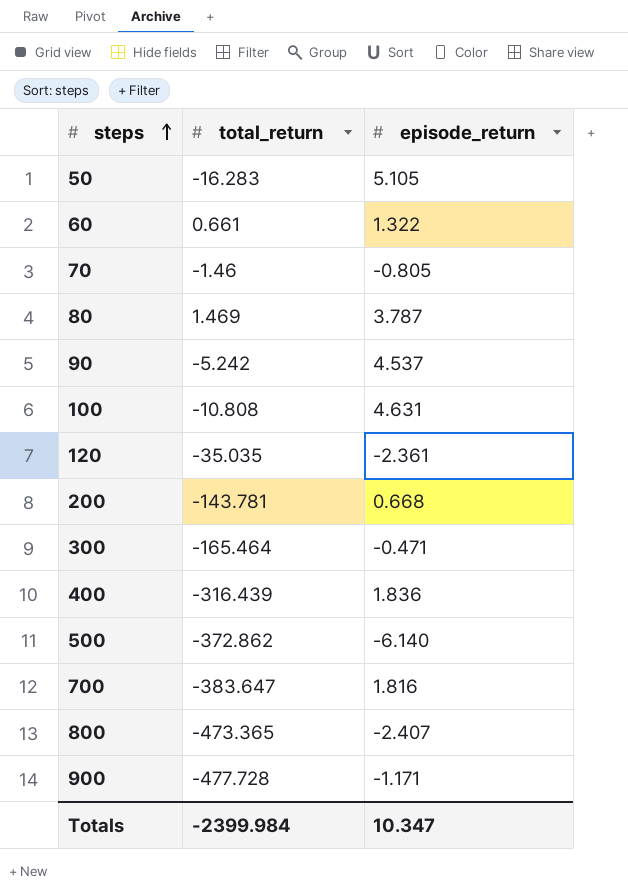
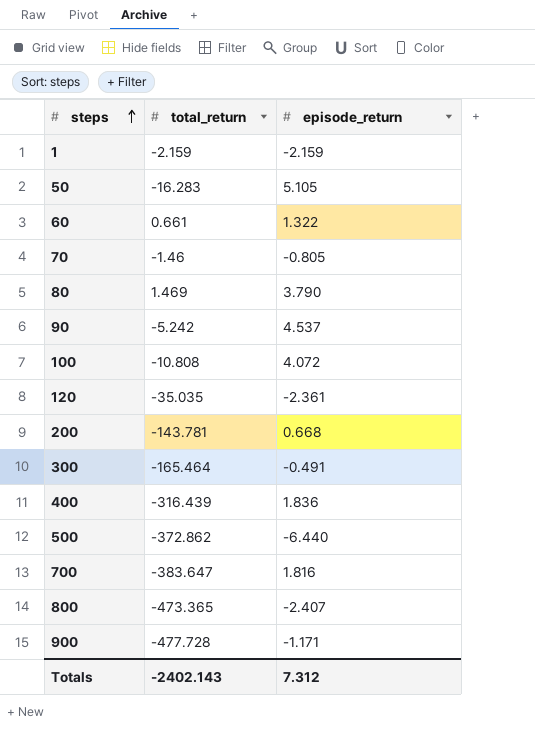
row 1: none -> -2.159 | -2.159
80 | episode_return: 3.787 -> 3.790
100 | episode_return: 4.631 -> 4.072
300 | episode_return: -0.471 -> -0.491
500 | episode_return: -6.140 -> -6.440
Totals | total_return: -2399.984 -> -2402.143
Totals | episode_return: 10.347 -> 7.312

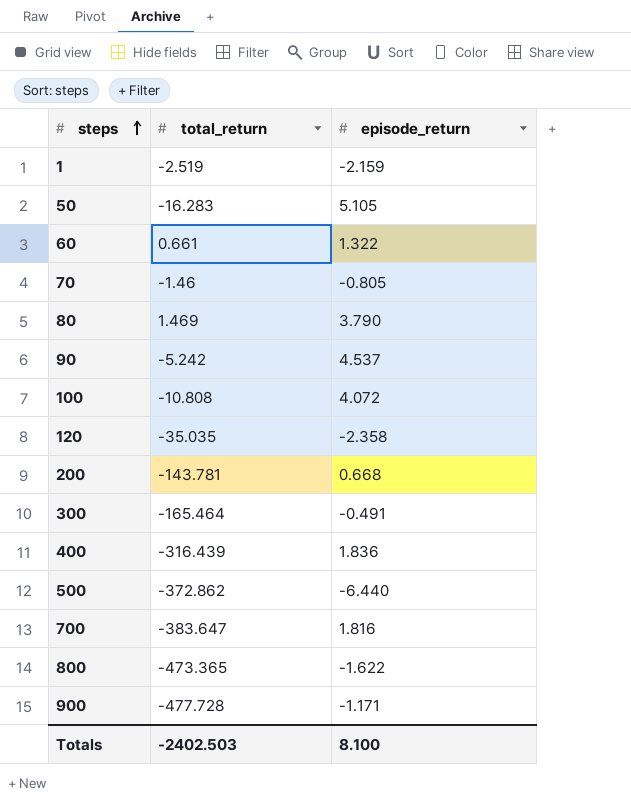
1 | total_return: -2.159 -> -2.519
120 | episode_return: -2.361 -> -2.358
800 | episode_return: -2.407 -> -1.622
Totals | total_return: -2402.143 -> -2402.503
Totals | episode_return: 7.312 -> 8.100

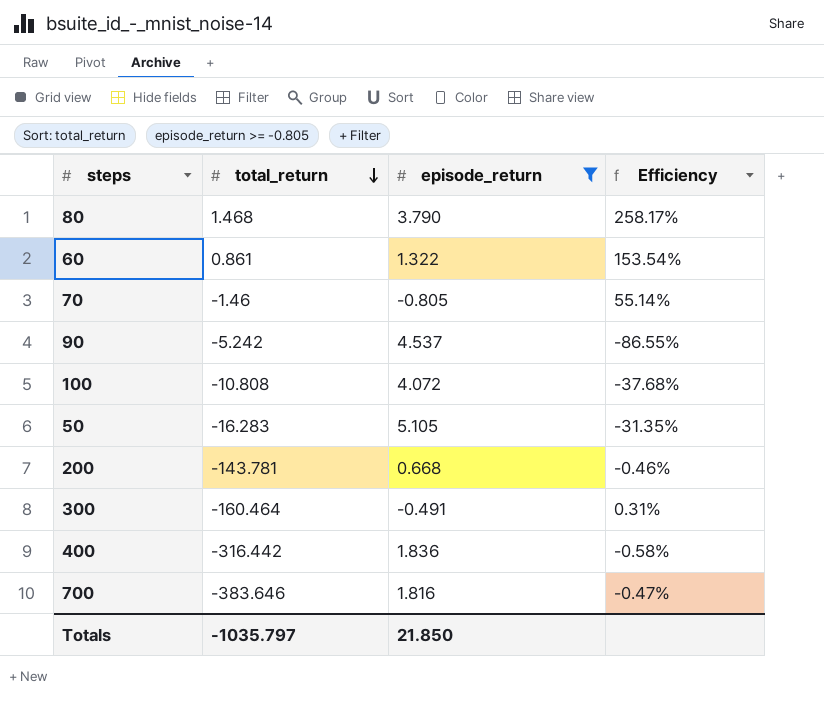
filter: none -> episode_return >= -0.805
row order: steps ascending -> total_return descending
column Efficiency | formula: none -> [episode_return] / [total_return]
80 | total_return: 1.469 -> 1.468
60 | total_return: 0.661 -> 0.861
300 | total_return: -165.464 -> -160.464
400 | total_return: -316.439 -> -316.442
700 | total_return: -383.647 -> -383.646
Totals | total_return: -2402.503 -> -1035.797
Totals | episode_return: 8.100 -> 21.850

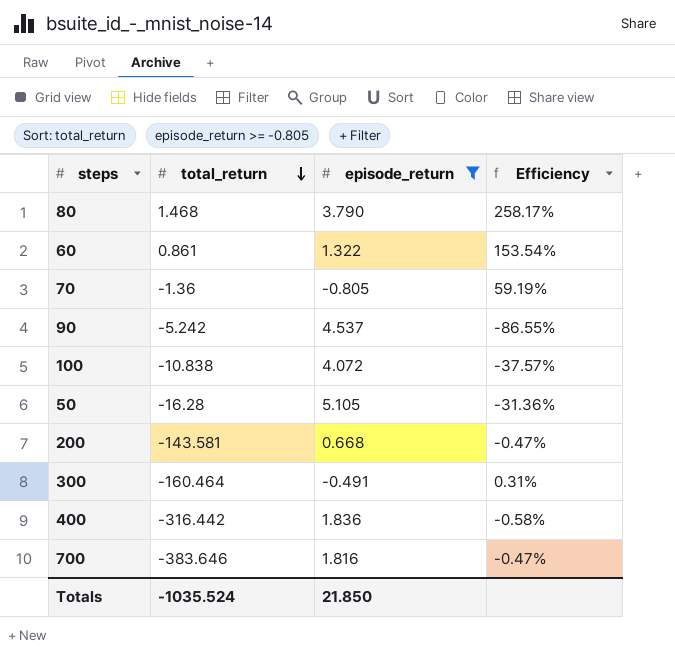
70 | total_return: -1.46 -> -1.36
70 | Efficiency: 55.14% -> 59.19%
100 | total_return: -10.808 -> -10.838
100 | Efficiency: -37.68% -> -37.57%
50 | total_return: -16.283 -> -16.28
50 | Efficiency: -31.35% -> -31.36%
200 | total_return: -143.781 -> -143.581
200 | Efficiency: -0.46% -> -0.47%
Totals | total_return: -1035.797 -> -1035.524

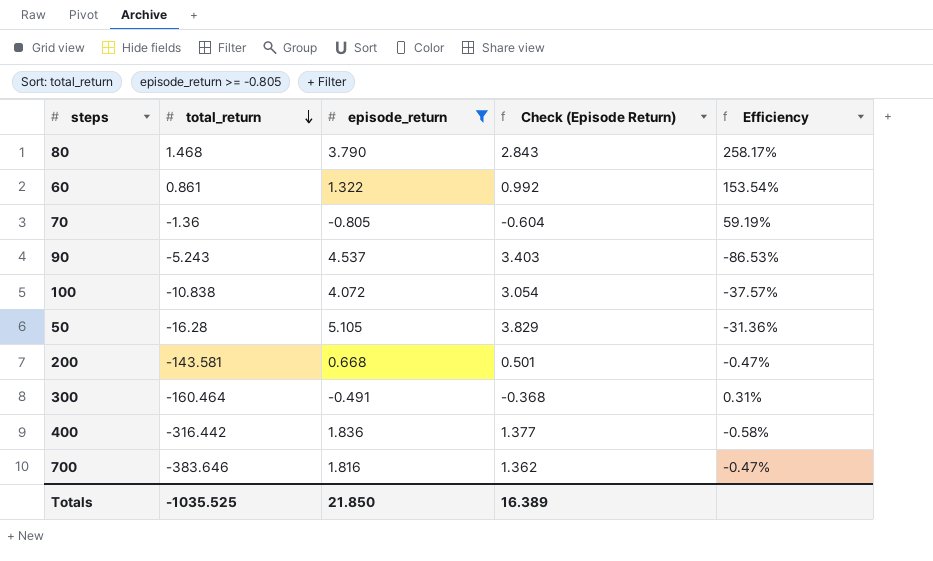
column Check (Episode Return) | formula: none -> [episode_return] * 0.75
90 | total_return: -5.242 -> -5.243
90 | Efficiency: -86.55% -> -86.53%
Totals | total_return: -1035.524 -> -1035.525

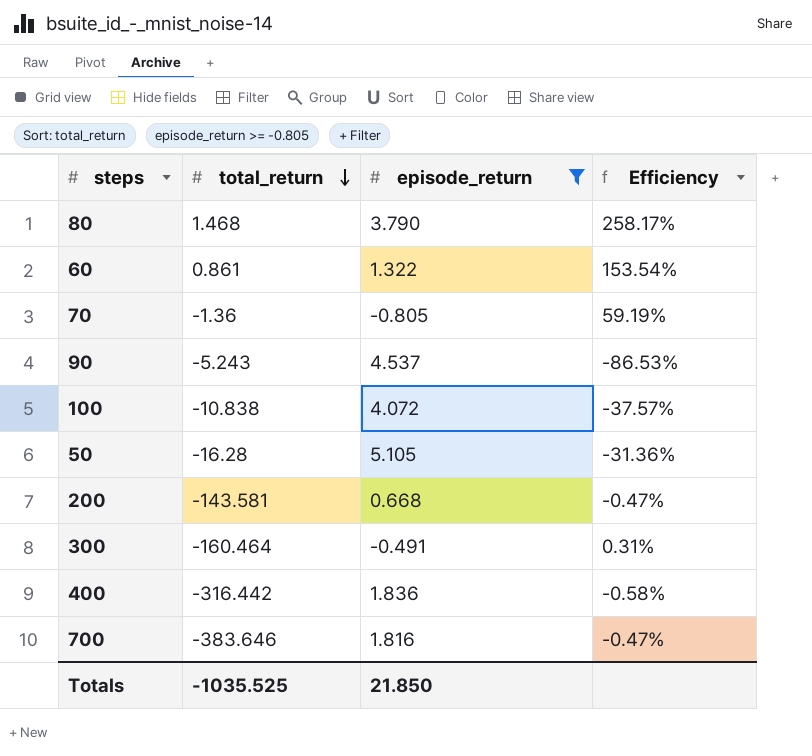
column Check (Episode Return) | formula: [episode_return] * 0.75 -> none

